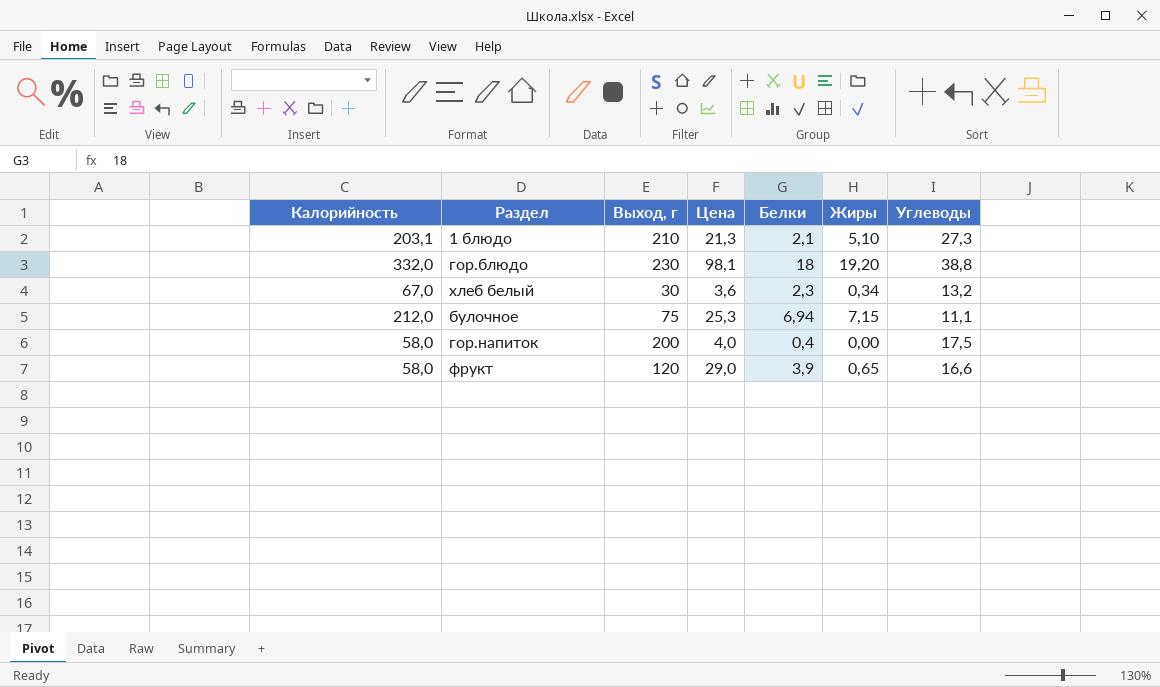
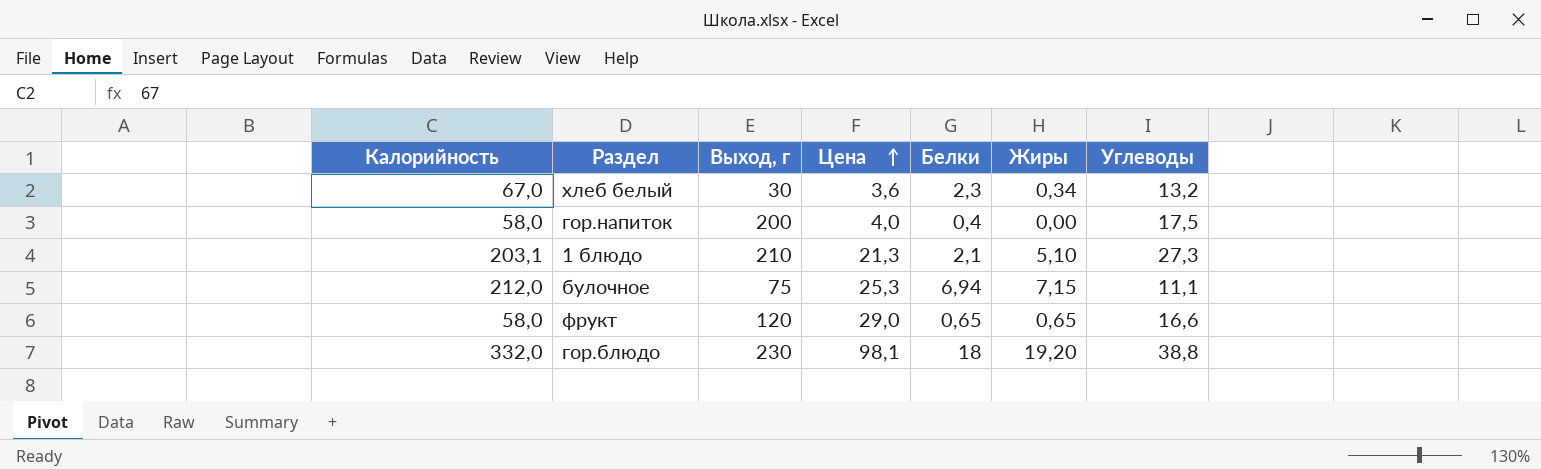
row order: none -> Цена ascending
фрукт | Белки: 3,9 -> 0,65

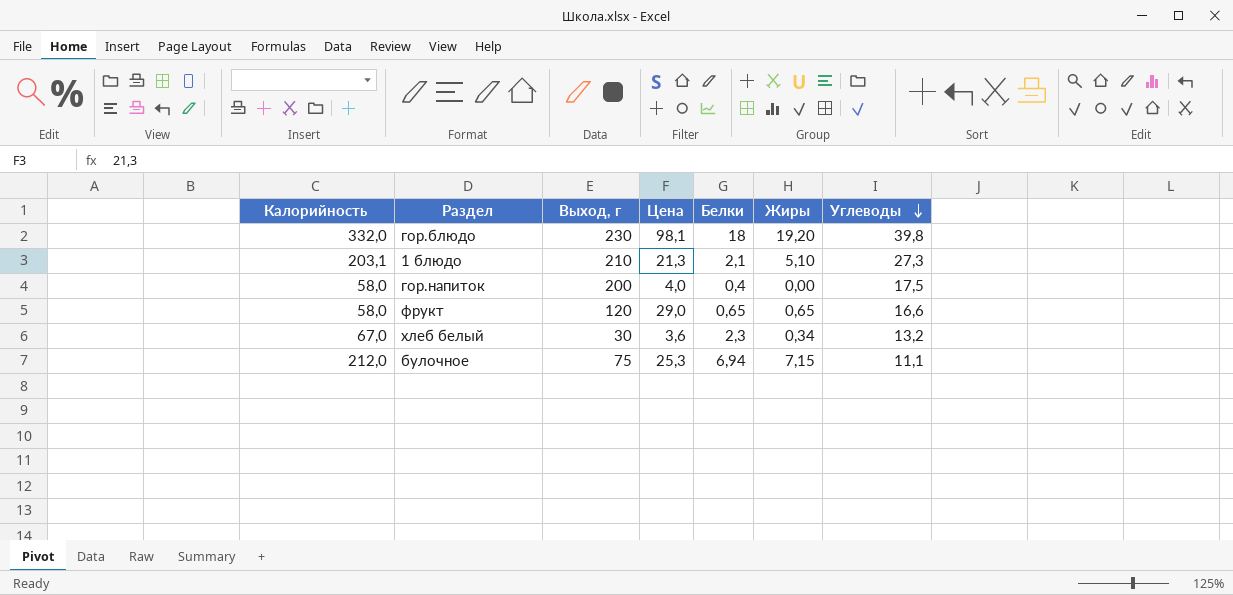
row order: Цена ascending -> Углеводы descending
гор.блюдо | Углеводы: 38,8 -> 39,8

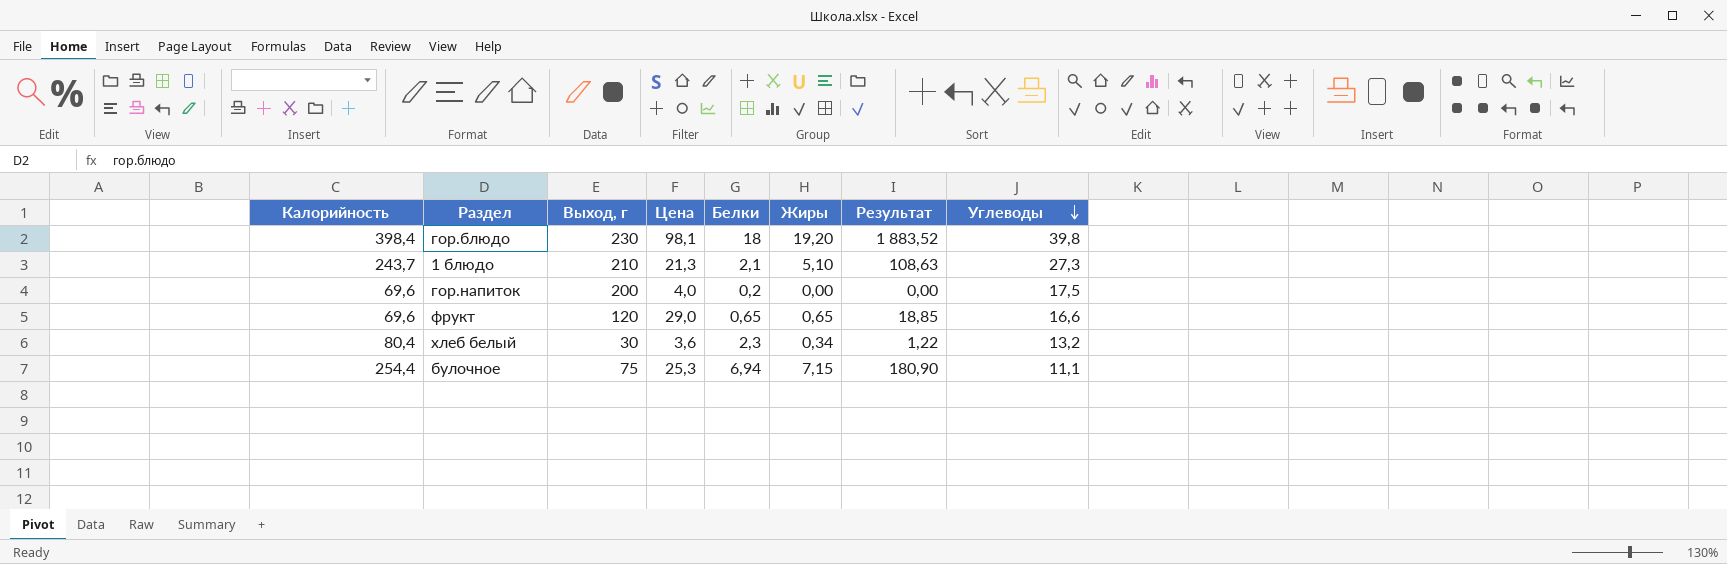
column Результат | formula: none -> [Цена] * [Жиры]
гор.блюдо | Калорийность: 332,0 -> 398,4
1 блюдо | Калорийность: 203,1 -> 243,7
гор.напиток | Калорийность: 58,0 -> 69,6
гор.напиток | Белки: 0,4 -> 0,2
фрукт | Калорийность: 58,0 -> 69,6
хлеб белый | Калорийность: 67,0 -> 80,4
булочное | Калорийность: 212,0 -> 254,4

